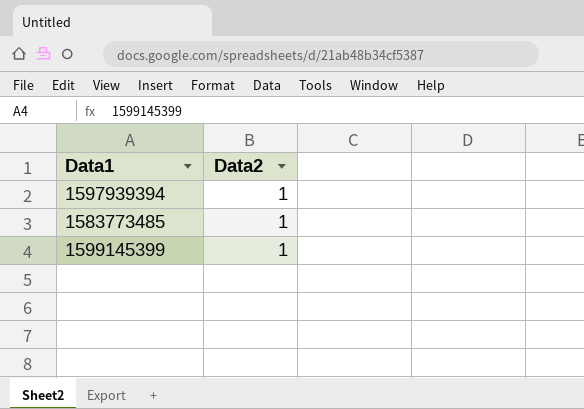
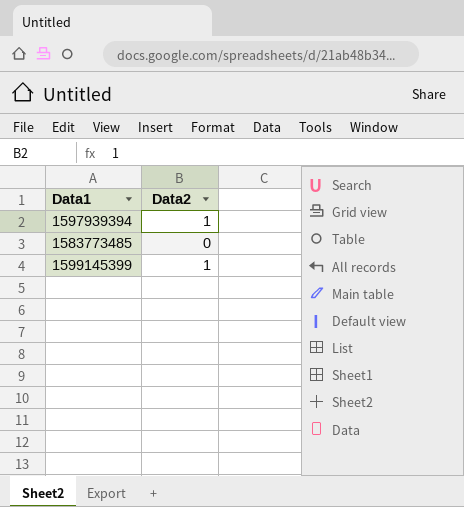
1583773485 | Data2: 1 -> 0

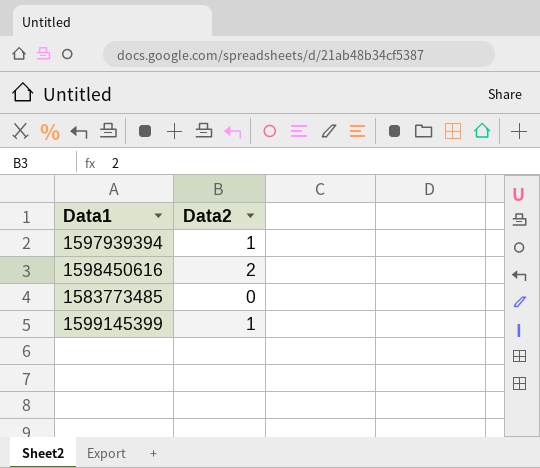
row 1598450616: none -> 2

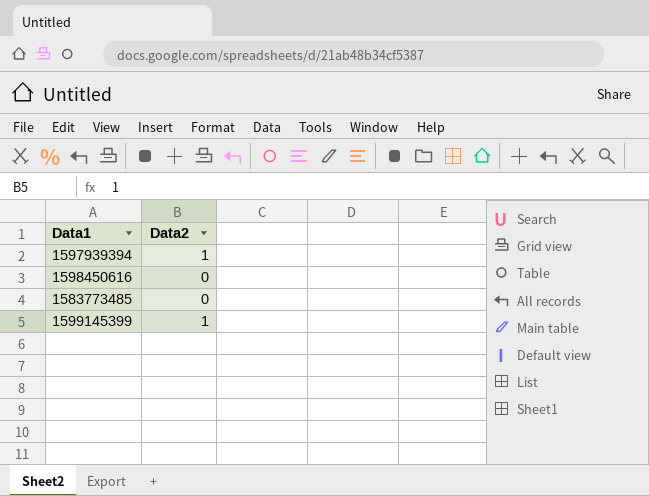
1598450616 | Data2: 2 -> 0

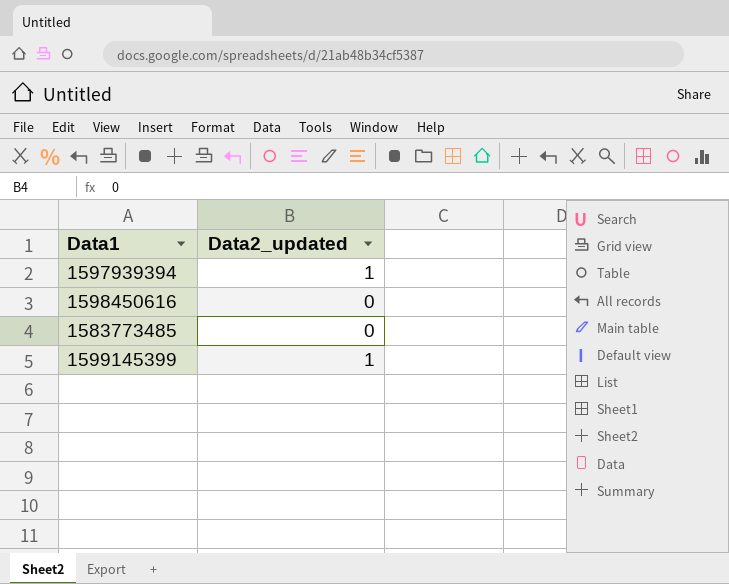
column name: Data2 -> Data2_updated

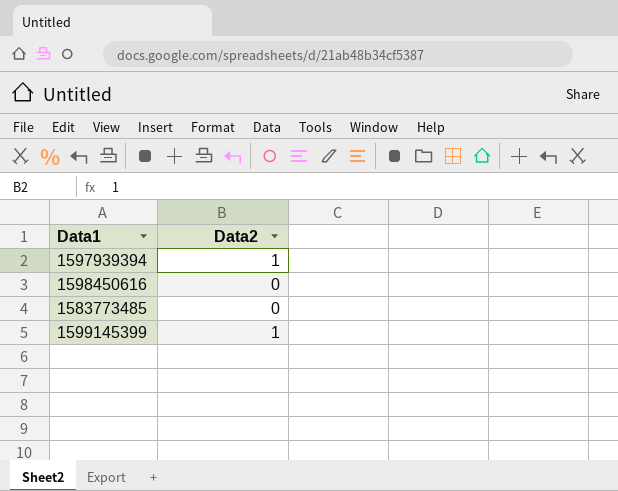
column name: Data2_updated -> Data2

